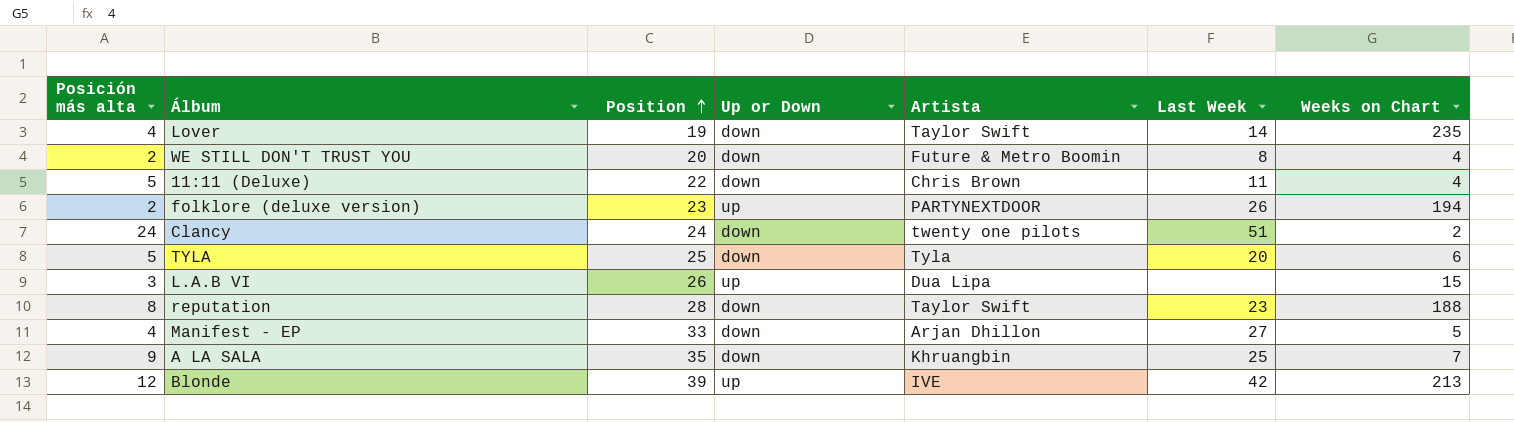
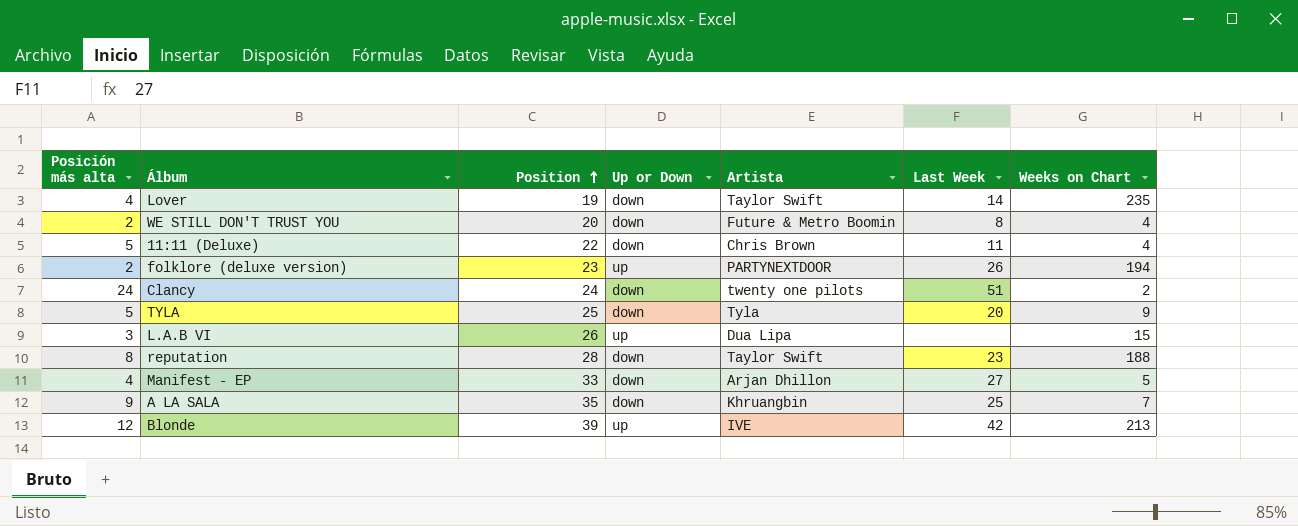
TYLA | Weeks on Chart: 6 -> 9

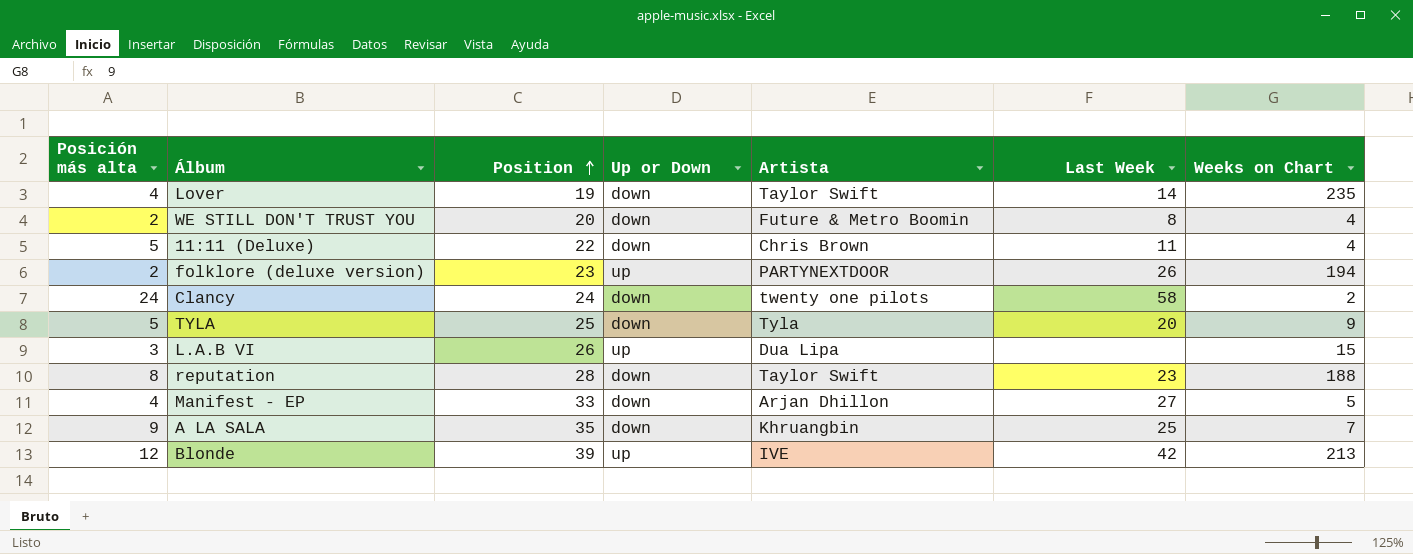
Clancy | Last Week: 51 -> 58

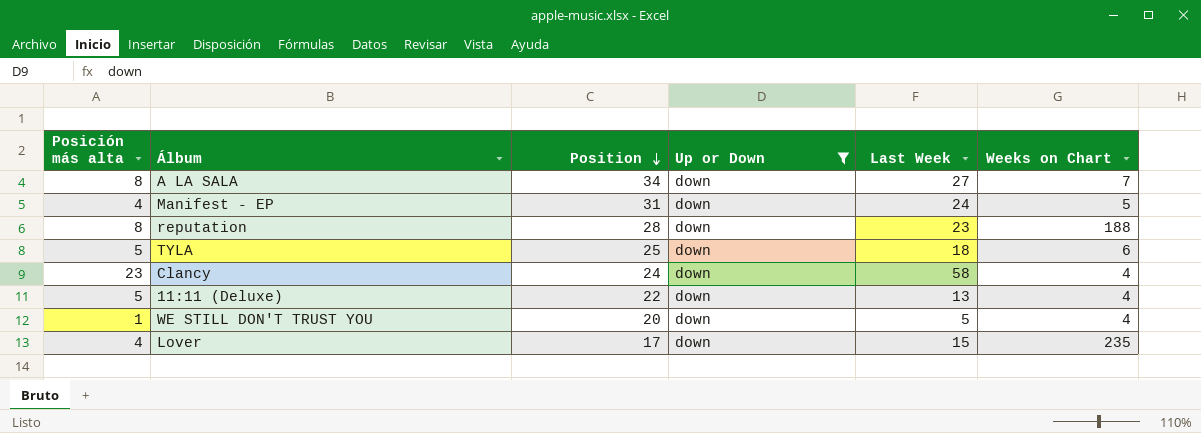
filter: none -> Up or Down = down
row order: Position ascending -> Position descending
column Artista | position: 5 -> none
A LA SALA | Posición más alta: 9 -> 8
A LA SALA | Position: 35 -> 34
A LA SALA | Last Week: 25 -> 27
Manifest - EP | Position: 33 -> 31
Manifest - EP | Last Week: 27 -> 24
TYLA | Last Week: 20 -> 18
TYLA | Weeks on Chart: 9 -> 6
Clancy | Posición más alta: 24 -> 23
Clancy | Weeks on Chart: 2 -> 4
11:11 (Deluxe) | Last Week: 11 -> 13
WE STILL DON'T TRUST YOU | Posición más alta: 2 -> 1
WE STILL DON'T TRUST YOU | Last Week: 8 -> 5
Lover | Position: 19 -> 17
Lover | Last Week: 14 -> 15

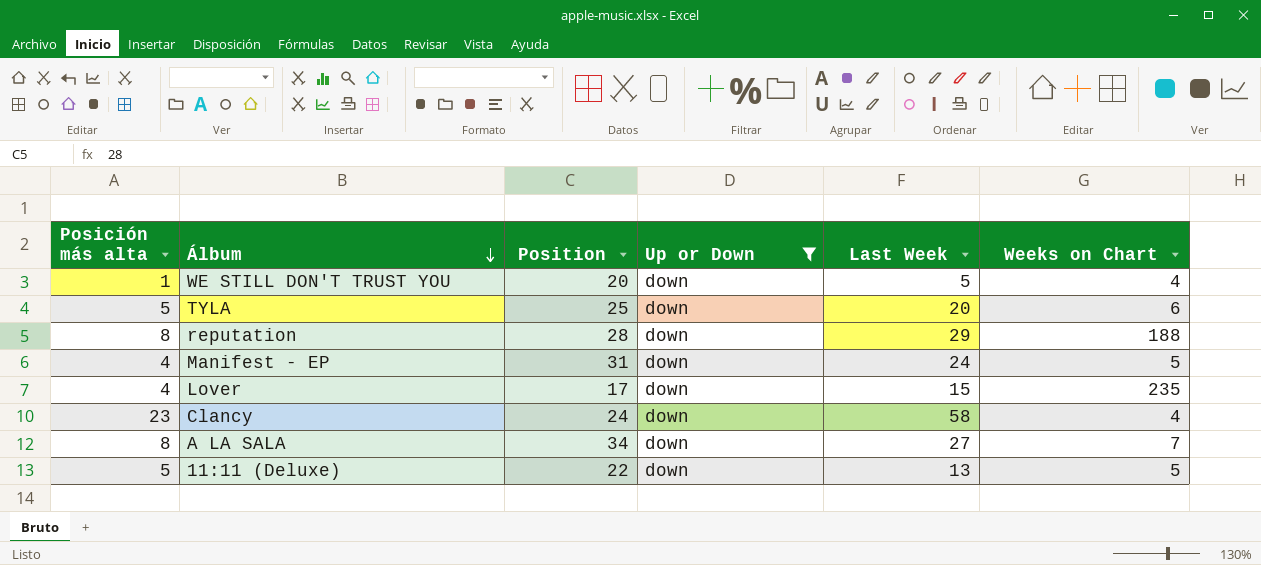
row order: Position descending -> Álbum descending
TYLA | Last Week: 18 -> 20
reputation | Last Week: 23 -> 29
11:11 (Deluxe) | Weeks on Chart: 4 -> 5

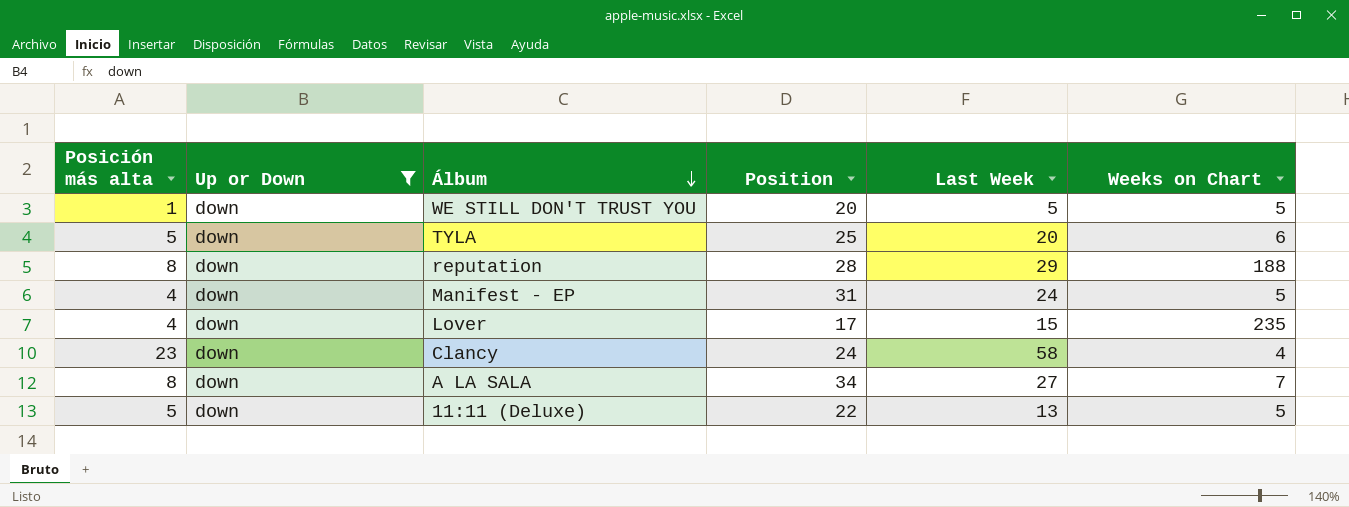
column Up or Down | position: 4 -> 2
WE STILL DON'T TRUST YOU | Weeks on Chart: 4 -> 5

